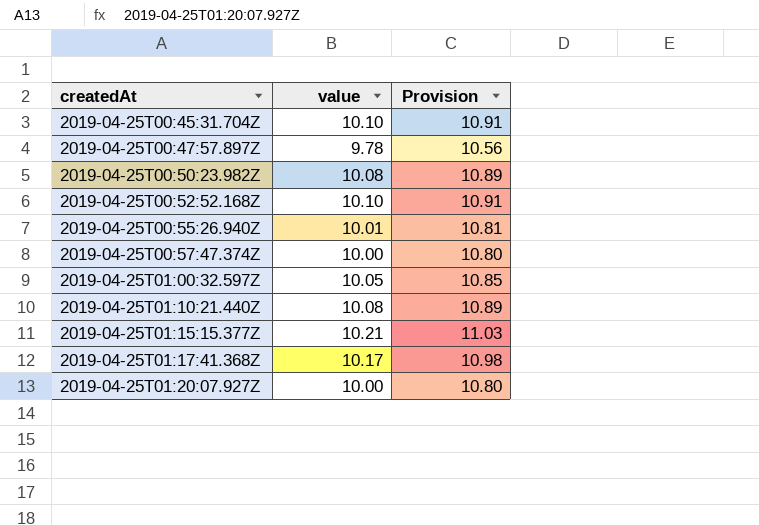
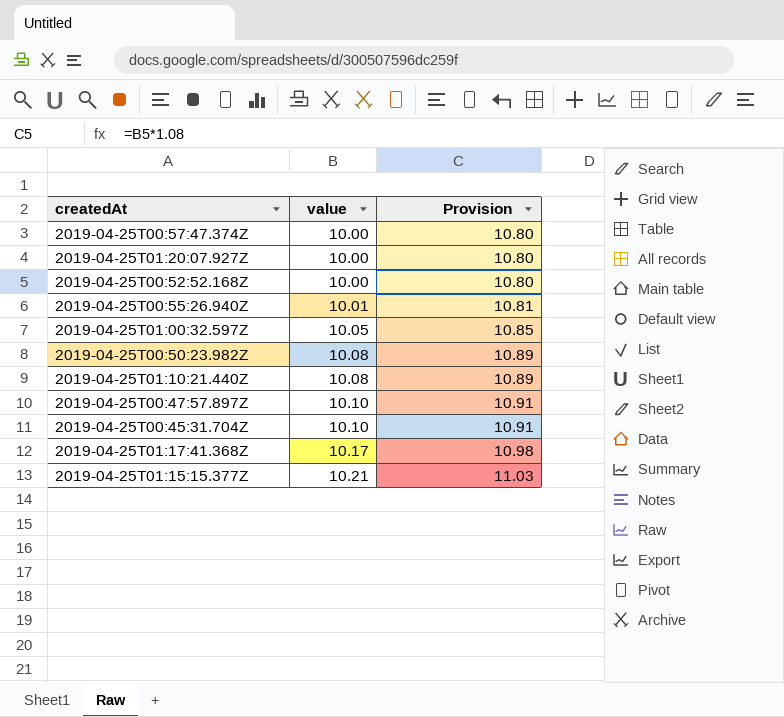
row order: createdAt ascending -> value ascending
2019-04-25T00:52:52.168Z | value: 10.10 -> 10.00
2019-04-25T00:52:52.168Z | Provision: 10.91 -> 10.80
2019-04-25T00:47:57.897Z | value: 9.78 -> 10.10
2019-04-25T00:47:57.897Z | Provision: 10.56 -> 10.91

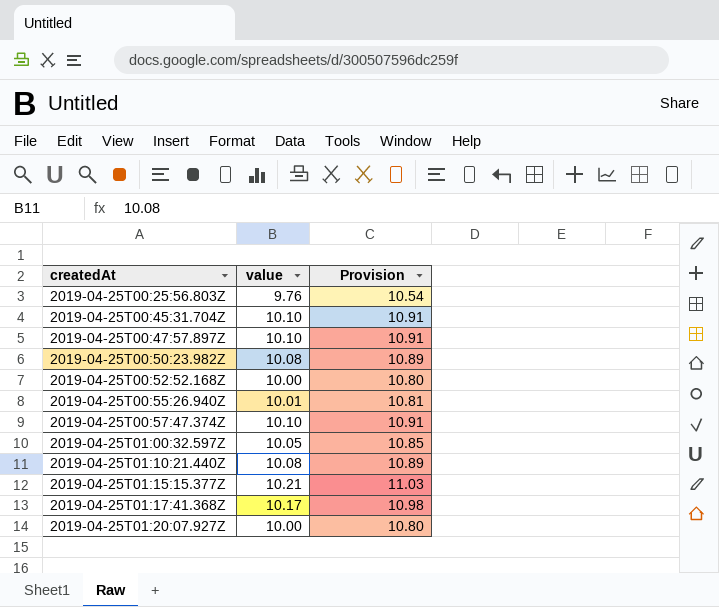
row order: value ascending -> createdAt ascending
row 2019-04-25T00:25:56.803Z: none -> 9.76 | 10.54
2019-04-25T00:57:47.374Z | value: 10.00 -> 10.10
2019-04-25T00:57:47.374Z | Provision: 10.80 -> 10.91

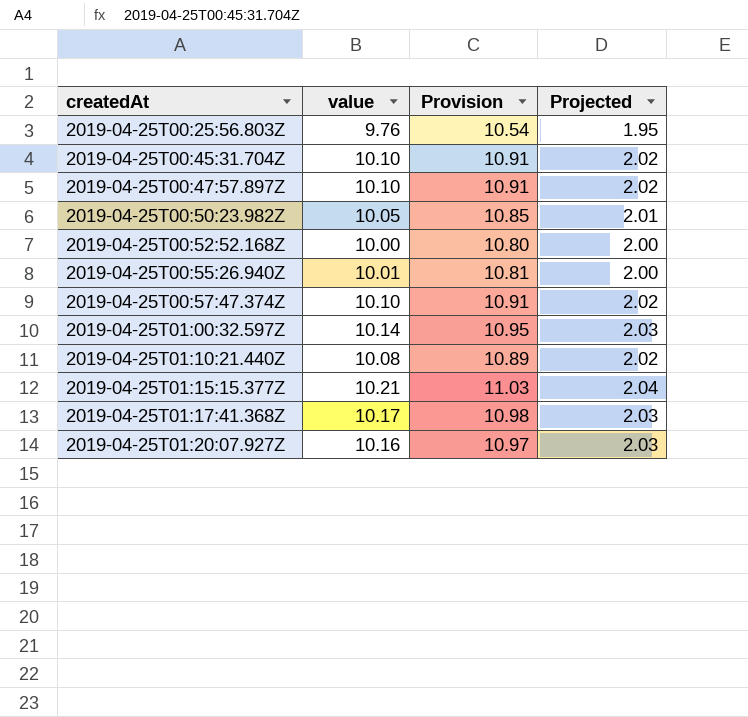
column Projected | formula: none -> [value] * 0.2
2019-04-25T00:50:23.982Z | value: 10.08 -> 10.05
2019-04-25T00:50:23.982Z | Provision: 10.89 -> 10.85
2019-04-25T01:00:32.597Z | value: 10.05 -> 10.14
2019-04-25T01:00:32.597Z | Provision: 10.85 -> 10.95
2019-04-25T01:20:07.927Z | value: 10.00 -> 10.16
2019-04-25T01:20:07.927Z | Provision: 10.80 -> 10.97

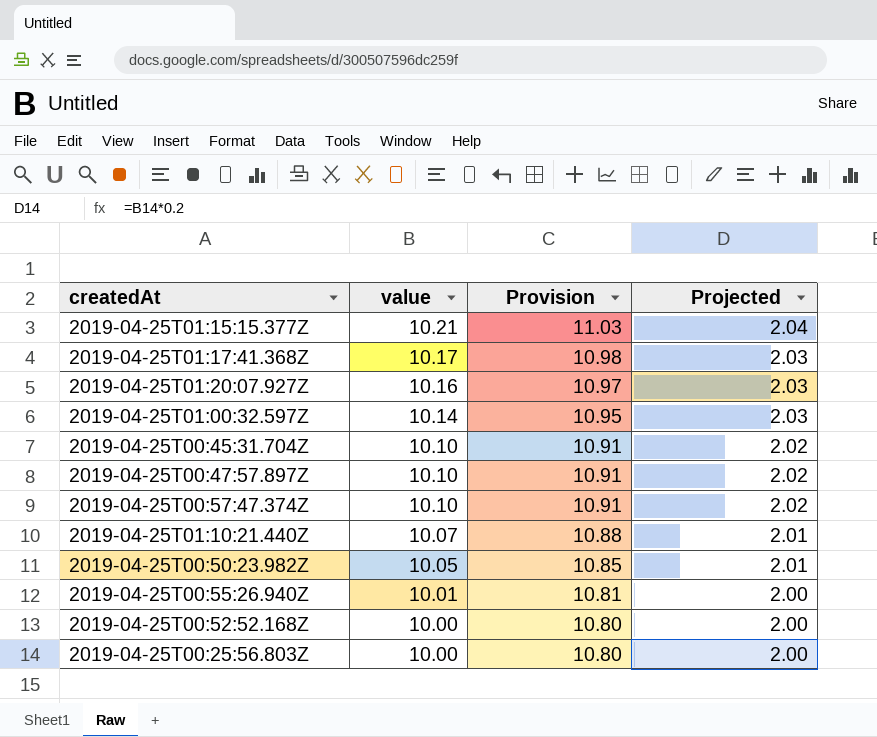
row order: createdAt ascending -> value descending
2019-04-25T01:10:21.440Z | value: 10.08 -> 10.07
2019-04-25T01:10:21.440Z | Provision: 10.89 -> 10.88
2019-04-25T01:10:21.440Z | Projected: 2.02 -> 2.01
2019-04-25T00:25:56.803Z | value: 9.76 -> 10.00
2019-04-25T00:25:56.803Z | Provision: 10.54 -> 10.80
2019-04-25T00:25:56.803Z | Projected: 1.95 -> 2.00

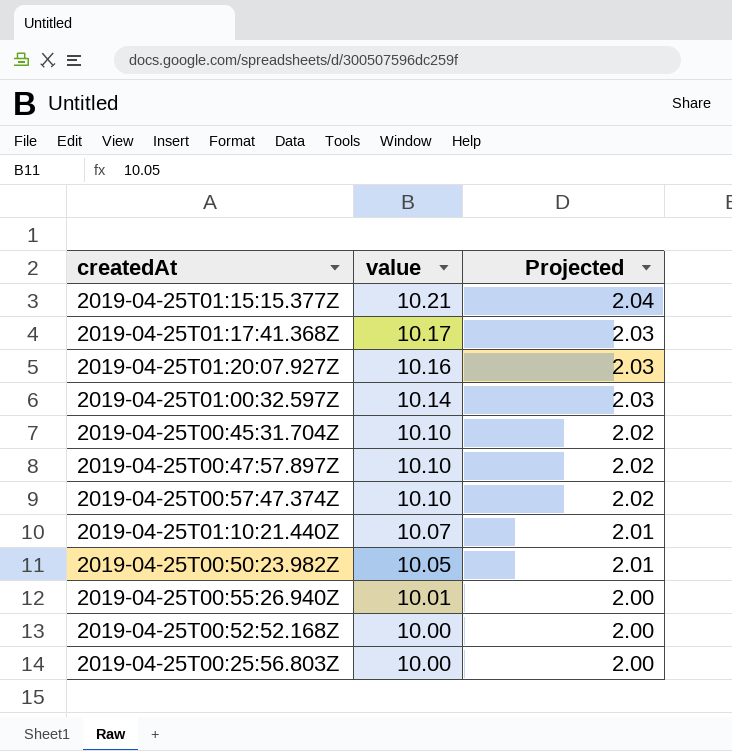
column Provision | formula: [value] * 1.08 -> none

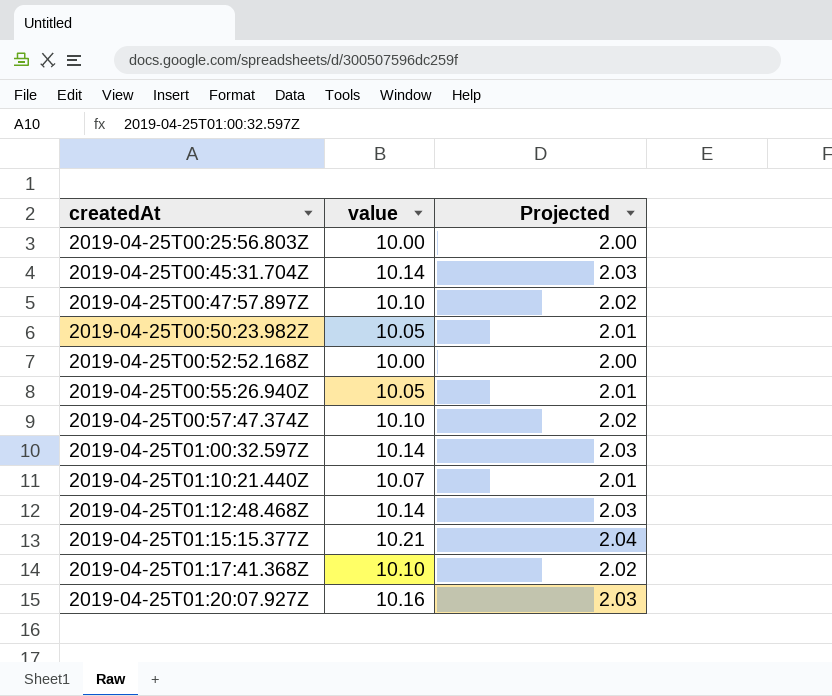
row order: value descending -> createdAt ascending
2019-04-25T00:45:31.704Z | value: 10.10 -> 10.14
2019-04-25T00:45:31.704Z | Projected: 2.02 -> 2.03
2019-04-25T00:55:26.940Z | value: 10.01 -> 10.05
2019-04-25T00:55:26.940Z | Projected: 2.00 -> 2.01
row 2019-04-25T01:12:48.468Z: none -> 10.14 | 2.03
2019-04-25T01:17:41.368Z | value: 10.17 -> 10.10
2019-04-25T01:17:41.368Z | Projected: 2.03 -> 2.02

